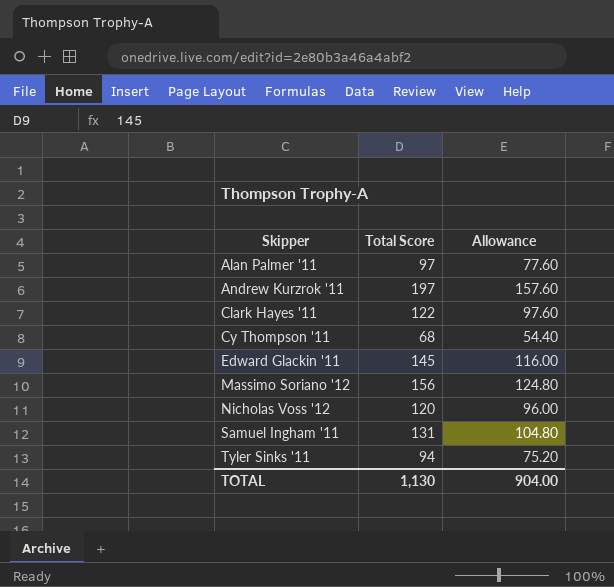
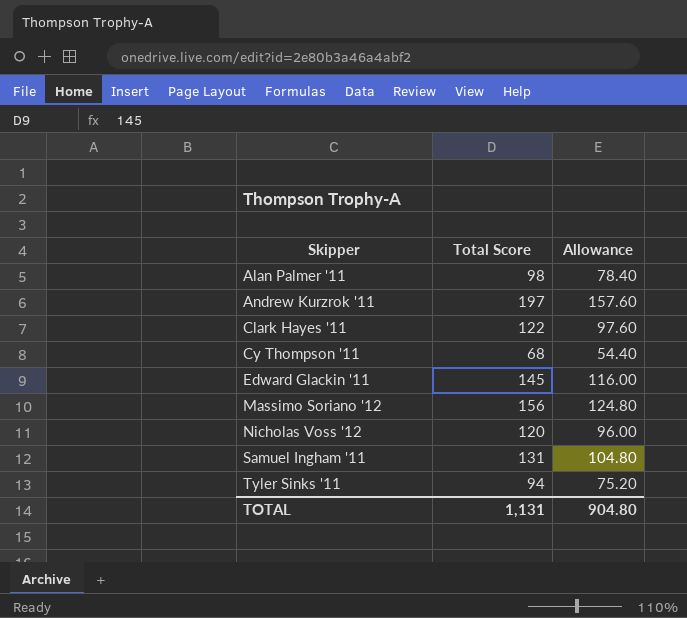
Alan Palmer '11 | Total Score: 97 -> 98
Alan Palmer '11 | Allowance: 77.60 -> 78.40
TOTAL | Total Score: 1,130 -> 1,131
TOTAL | Allowance: 904.00 -> 904.80

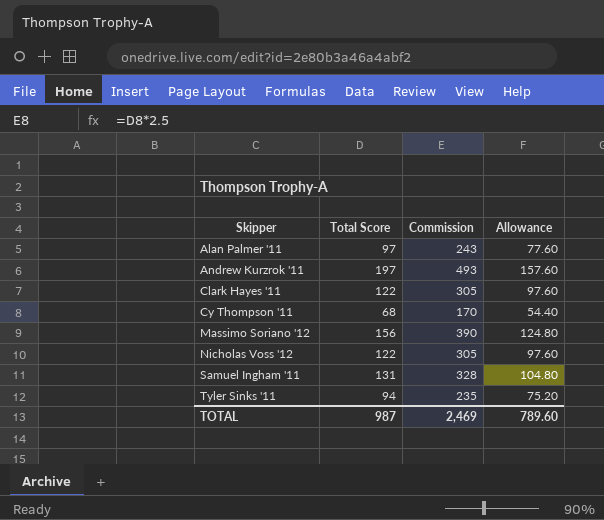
column Commission | formula: none -> [Total Score] * 2.5
row Edward Glackin '11: 145 | 116.00 -> none
Alan Palmer '11 | Total Score: 98 -> 97
Alan Palmer '11 | Allowance: 78.40 -> 77.60
Nicholas Voss '12 | Total Score: 120 -> 122
Nicholas Voss '12 | Allowance: 96.00 -> 97.60
TOTAL | Total Score: 1,131 -> 987
TOTAL | Allowance: 904.80 -> 789.60

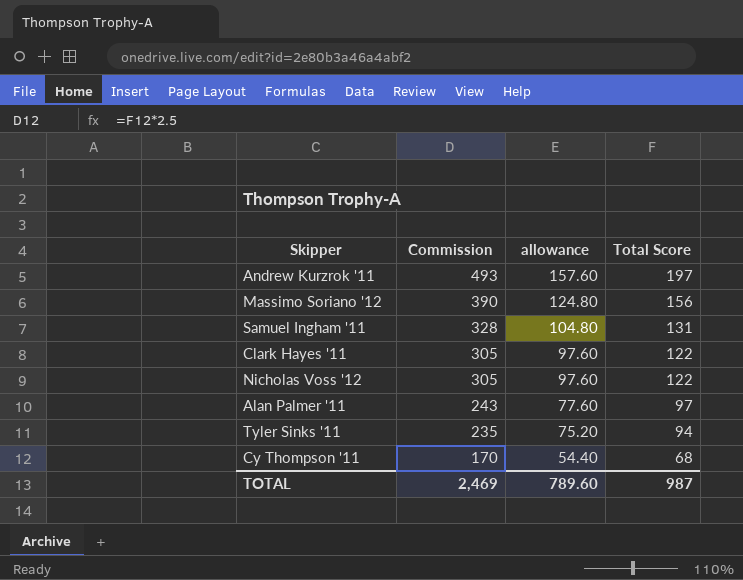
row order: Skipper ascending -> Commission descending
column name: Allowance -> allowance
column Total Score | position: 2 -> 4

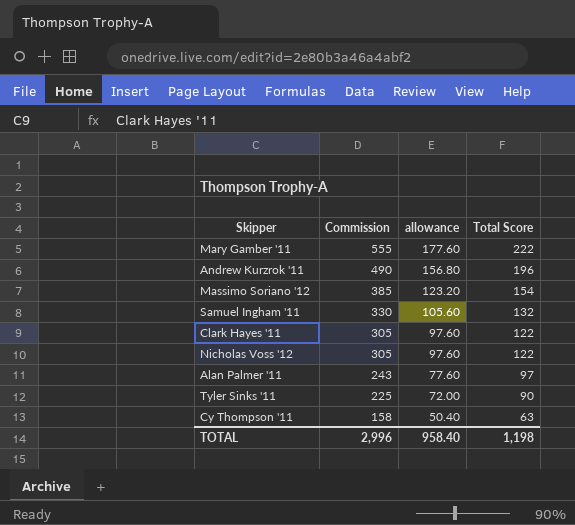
row Mary Gamber '11: none -> 555 | 177.60 | 222
Andrew Kurzrok '11 | Commission: 493 -> 490
Andrew Kurzrok '11 | allowance: 157.60 -> 156.80
Andrew Kurzrok '11 | Total Score: 197 -> 196
Massimo Soriano '12 | Commission: 390 -> 385
Massimo Soriano '12 | allowance: 124.80 -> 123.20
Massimo Soriano '12 | Total Score: 156 -> 154
Samuel Ingham '11 | Commission: 328 -> 330
Samuel Ingham '11 | allowance: 104.80 -> 105.60
Samuel Ingham '11 | Total Score: 131 -> 132
Tyler Sinks '11 | Commission: 235 -> 225
Tyler Sinks '11 | allowance: 75.20 -> 72.00
Tyler Sinks '11 | Total Score: 94 -> 90
Cy Thompson '11 | Commission: 170 -> 158
Cy Thompson '11 | allowance: 54.40 -> 50.40
Cy Thompson '11 | Total Score: 68 -> 63
TOTAL | Commission: 2,469 -> 2,996
TOTAL | allowance: 789.60 -> 958.40
TOTAL | Total Score: 987 -> 1,198

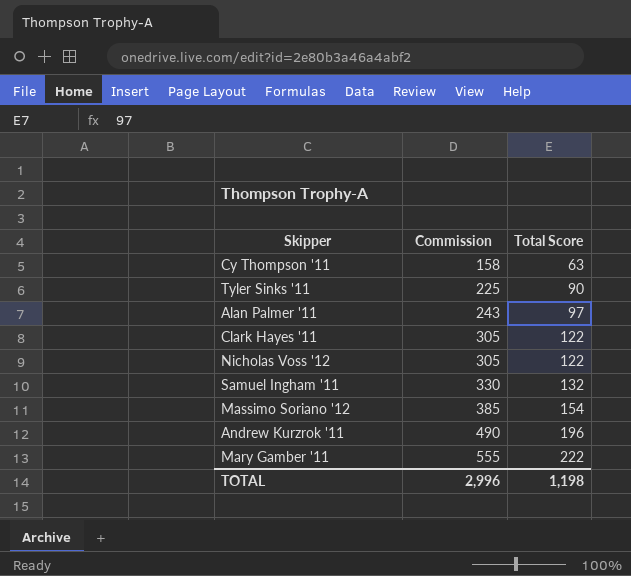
row order: Commission descending -> Commission ascending
column allowance | formula: [Total Score] * 0.8 -> none

